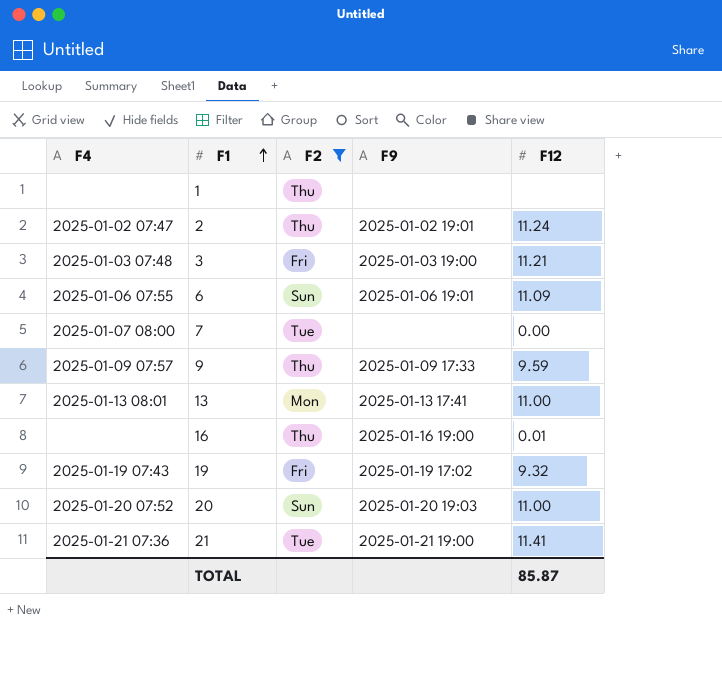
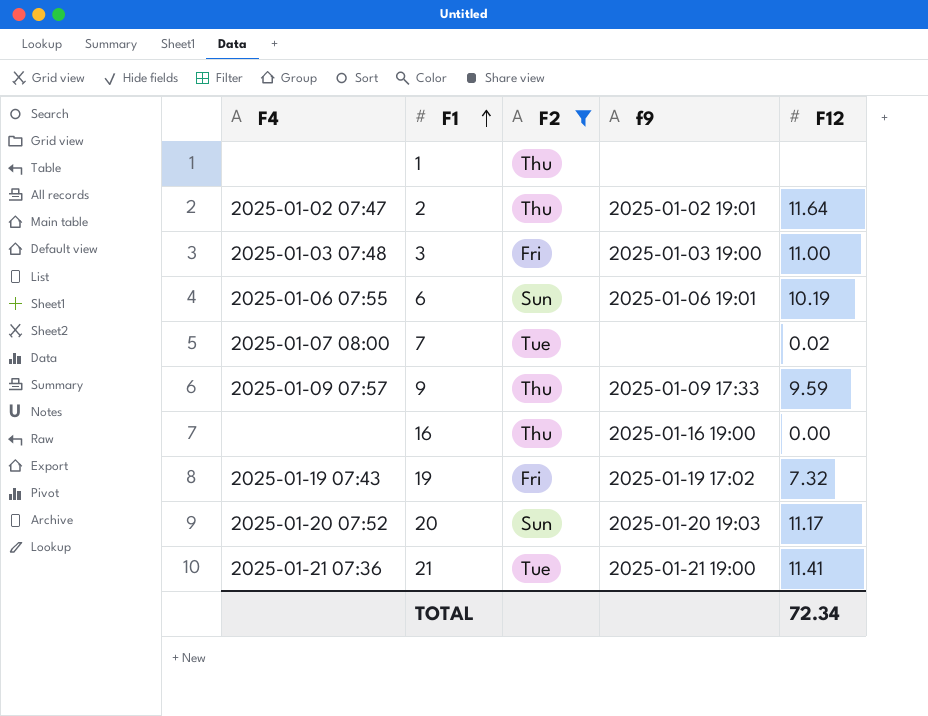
column name: F9 -> f9
row 13: 2025-01-13 08:01 | Mon | 2025-01-13 17:41 | 11.00 -> none
2 | F12: 11.24 -> 11.64
3 | F12: 11.21 -> 11.00
6 | F12: 11.09 -> 10.19
7 | F12: 0.00 -> 0.02
16 | F12: 0.01 -> 0.00
19 | F12: 9.32 -> 7.32
20 | F12: 11.00 -> 11.17
TOTAL | F12: 85.87 -> 72.34

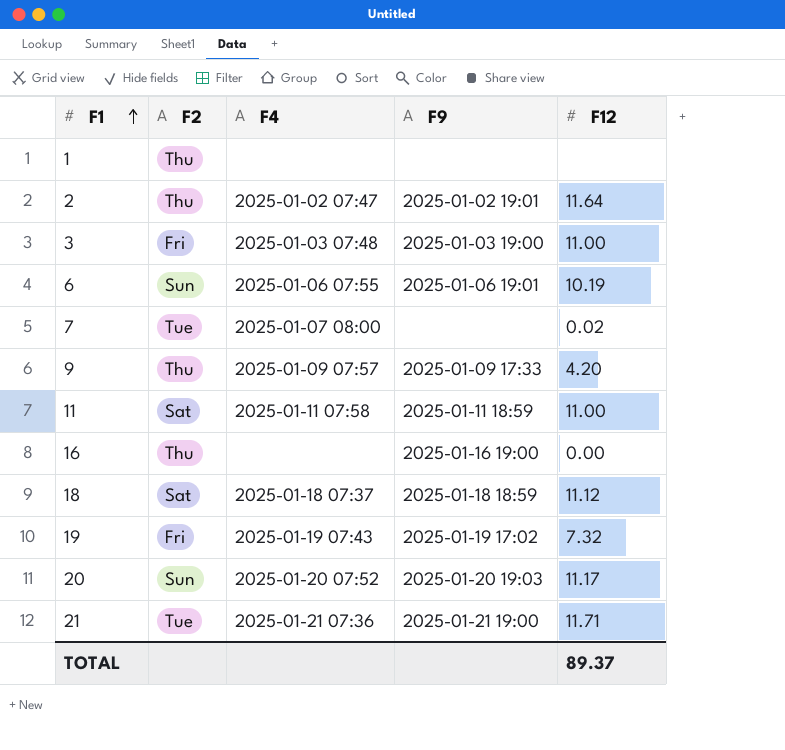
filter: F2 != Sat -> none
column F4 | position: 1 -> 3
column name: f9 -> F9
9 | F12: 9.59 -> 4.20
21 | F12: 11.41 -> 11.71
TOTAL | F12: 72.34 -> 89.37

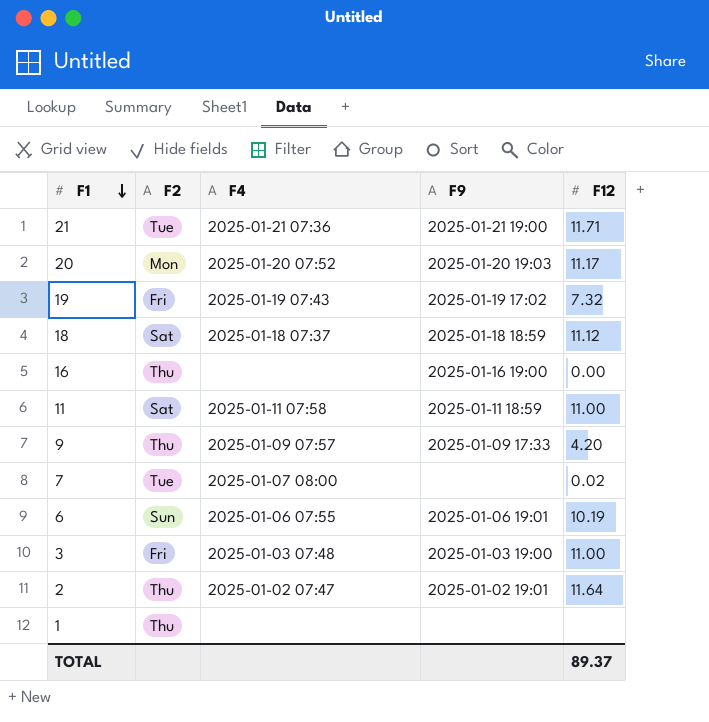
row order: F1 ascending -> F1 descending
20 | F2: Sun -> Mon

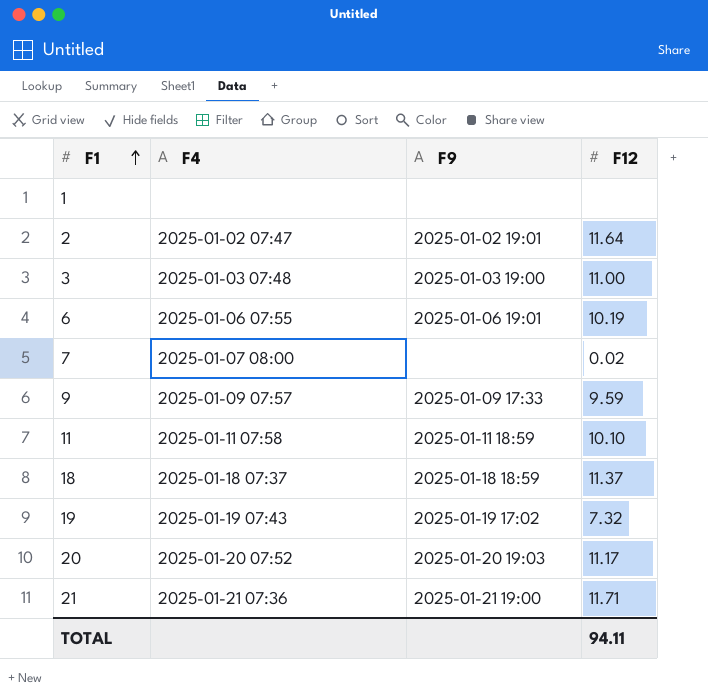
row order: F1 descending -> F1 ascending
column F2 | position: 2 -> none
row 16: Thu | none | 2025-01-16 19:00 | 0.00 -> none
9 | F12: 4.20 -> 9.59
11 | F12: 11.00 -> 10.10
18 | F12: 11.12 -> 11.37
TOTAL | F12: 89.37 -> 94.11

